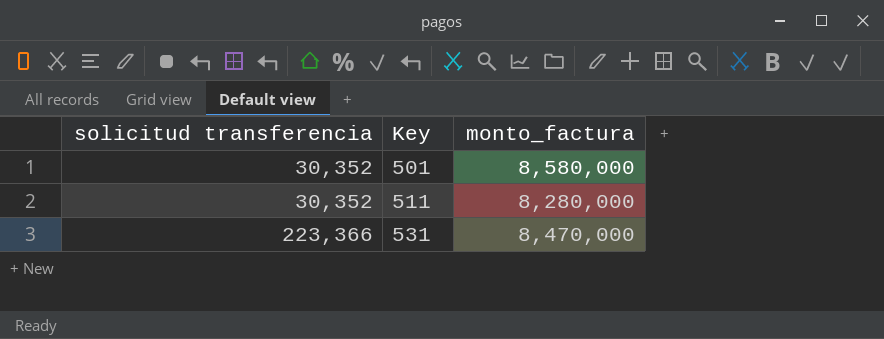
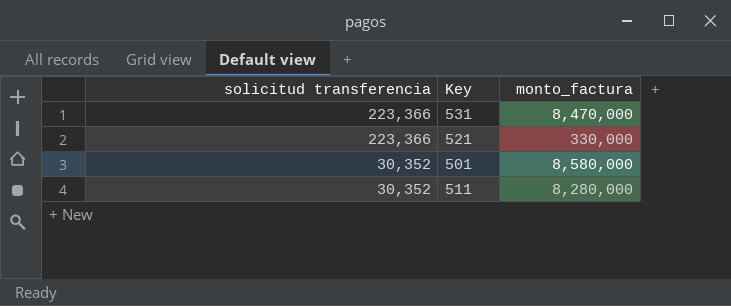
row order: solicitud transferencia ascending -> solicitud transferencia descending
row 521: none -> 223,366 | 330,000

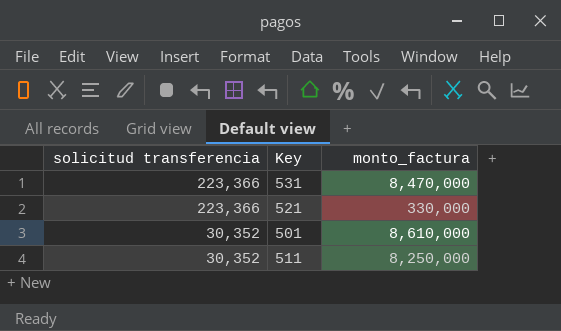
501 | monto_factura: 8,580,000 -> 8,610,000
511 | monto_factura: 8,280,000 -> 8,250,000

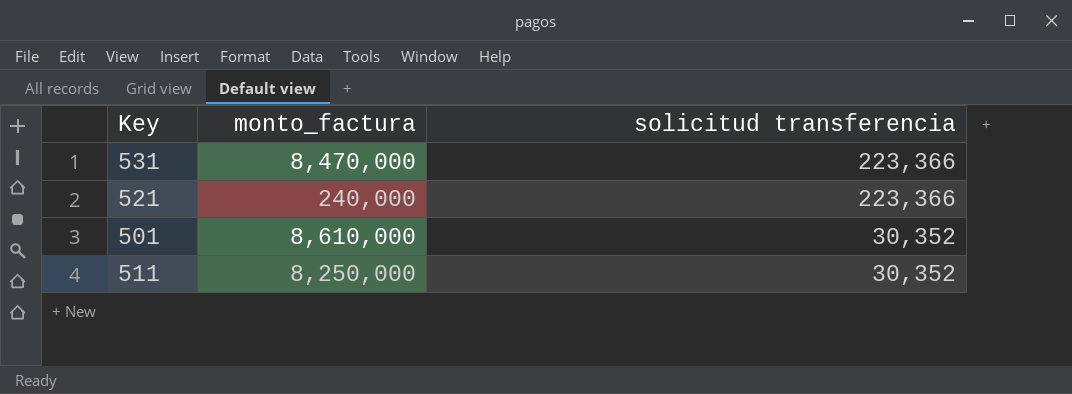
column solicitud transferencia | position: 1 -> 3
521 | monto_factura: 330,000 -> 240,000

